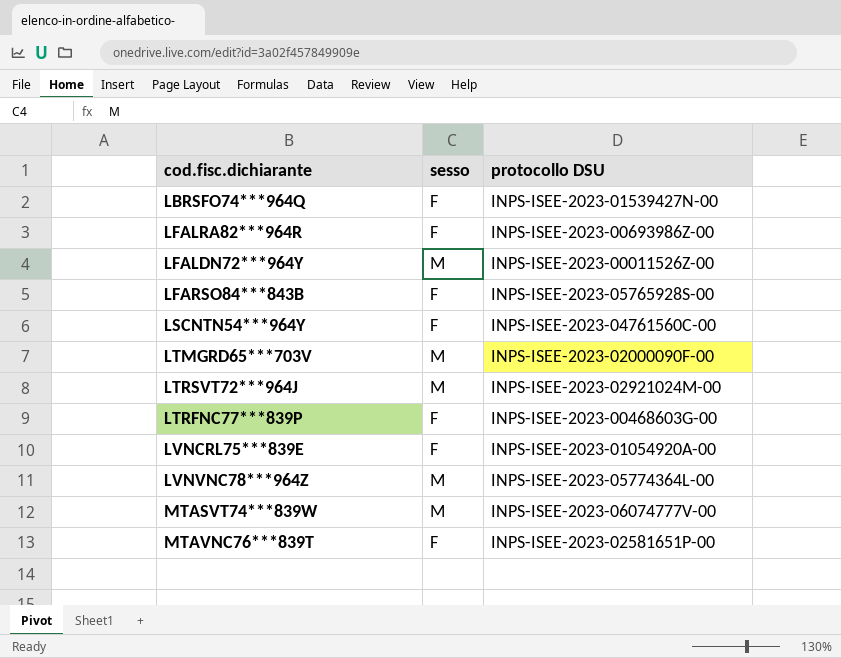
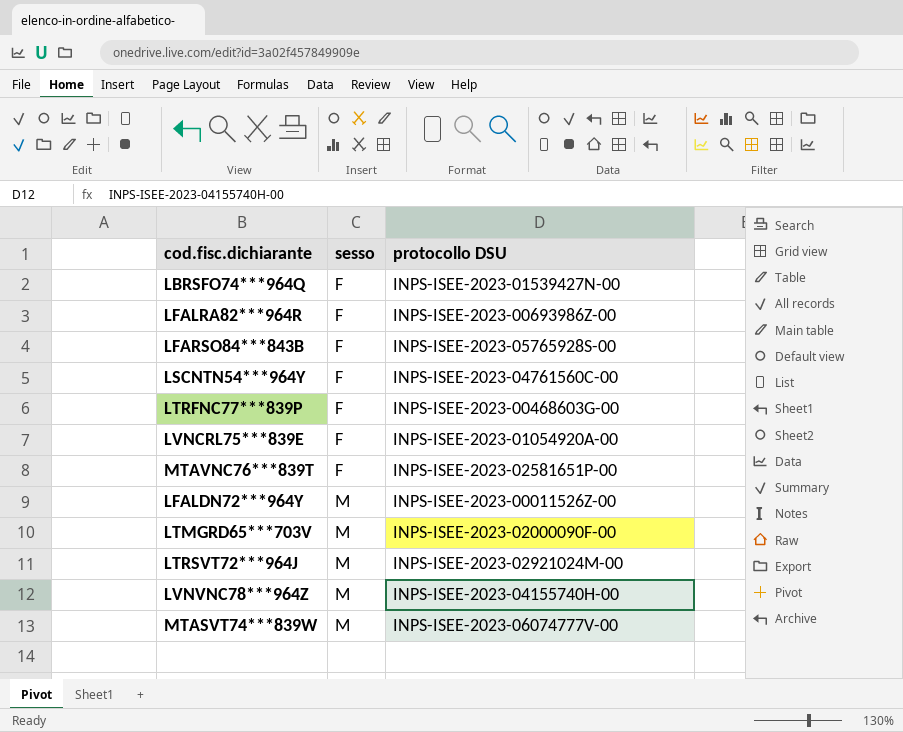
row order: none -> sesso ascending
LVNVNC78***964Z | protocollo DSU: INPS-ISEE-2023-05774364L-00 -> INPS-ISEE-2023-04155740H-00

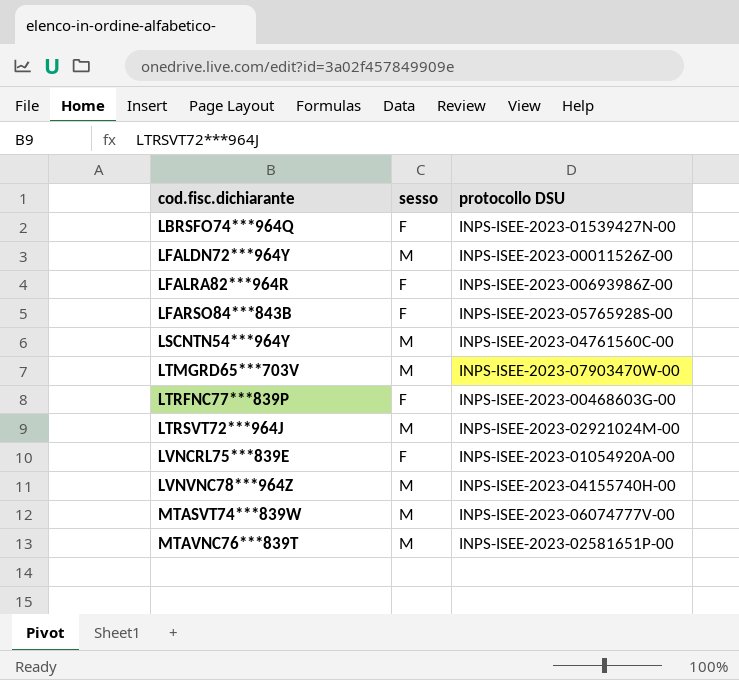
row order: sesso ascending -> cod.fisc.dichiarante ascending
LSCNTN54***964Y | sesso: F -> M
LTMGRD65***703V | protocollo DSU: INPS-ISEE-2023-02000090F-00 -> INPS-ISEE-2023-07903470W-00
MTAVNC76***839T | sesso: F -> M

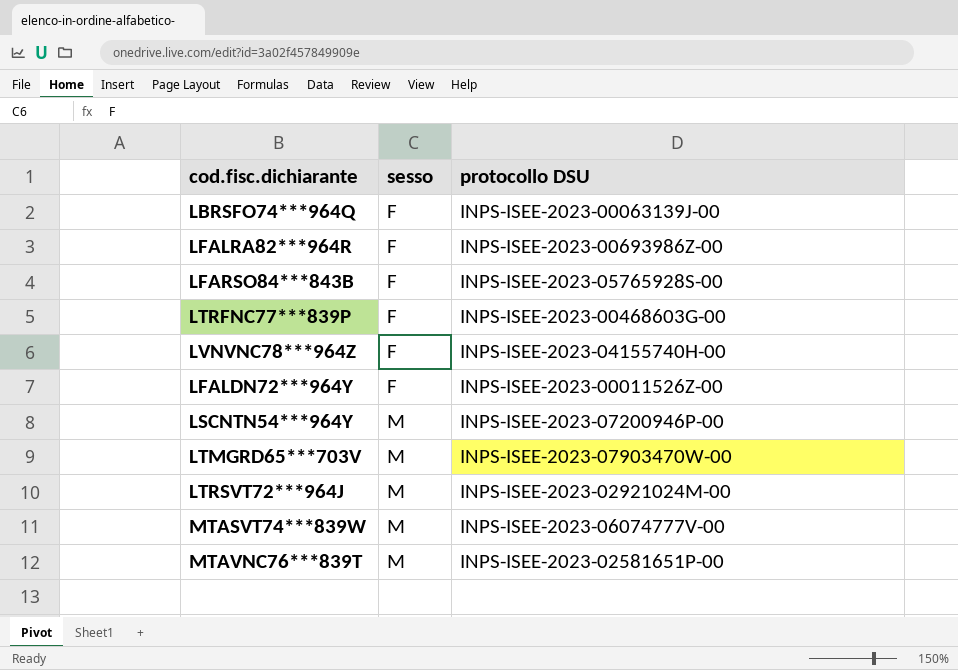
row order: cod.fisc.dichiarante ascending -> sesso ascending
row LVNCRL75***839E: F | INPS-ISEE-2023-01054920A-00 -> none
LBRSFO74***964Q | protocollo DSU: INPS-ISEE-2023-01539427N-00 -> INPS-ISEE-2023-00063139J-00
LVNVNC78***964Z | sesso: M -> F
LFALDN72***964Y | sesso: M -> F
LSCNTN54***964Y | protocollo DSU: INPS-ISEE-2023-04761560C-00 -> INPS-ISEE-2023-07200946P-00

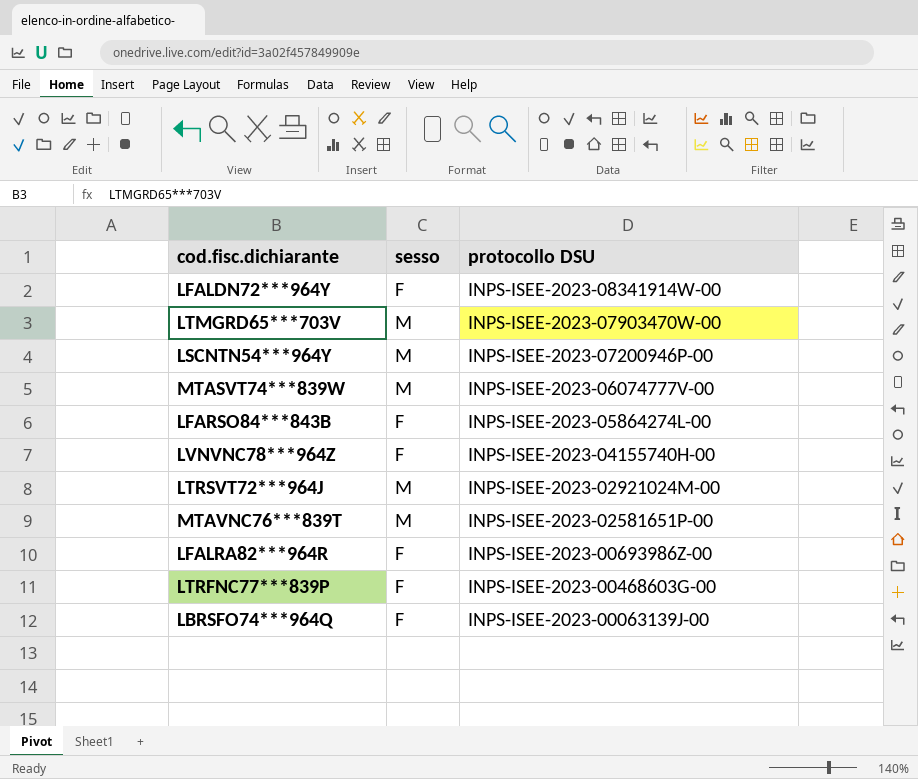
row order: sesso ascending -> protocollo DSU descending
LFALDN72***964Y | protocollo DSU: INPS-ISEE-2023-00011526Z-00 -> INPS-ISEE-2023-08341914W-00
LFARSO84***843B | protocollo DSU: INPS-ISEE-2023-05765928S-00 -> INPS-ISEE-2023-05864274L-00

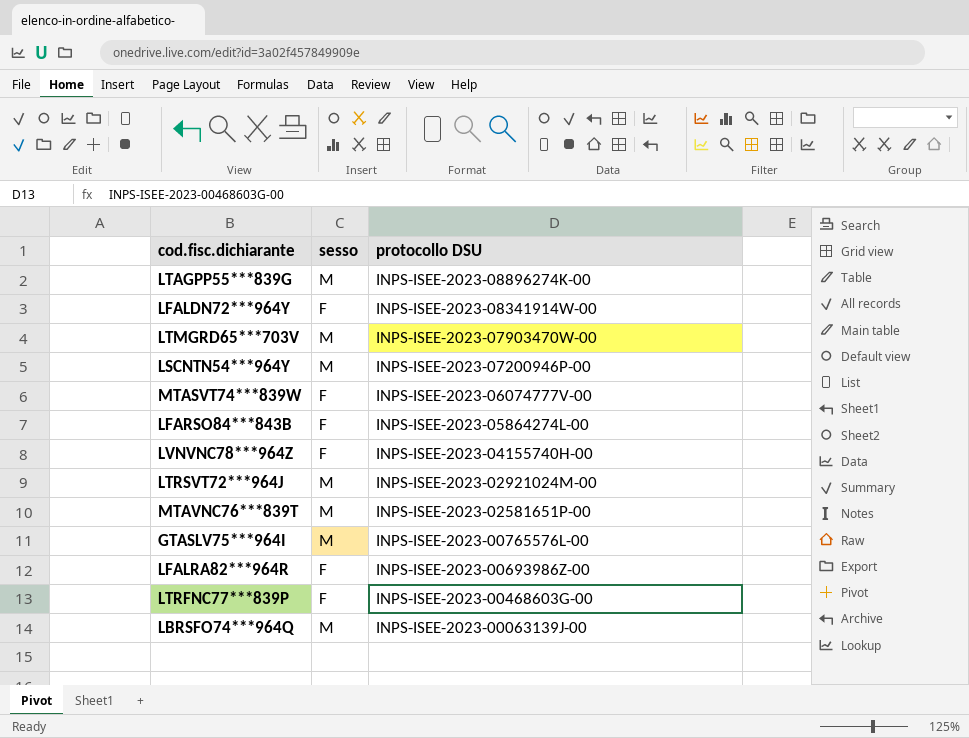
row LTAGPP55***839G: none -> M | INPS-ISEE-2023-08896274K-00
MTASVT74***839W | sesso: M -> F
row GTASLV75***964I: none -> M | INPS-ISEE-2023-00765576L-00
LBRSFO74***964Q | sesso: F -> M

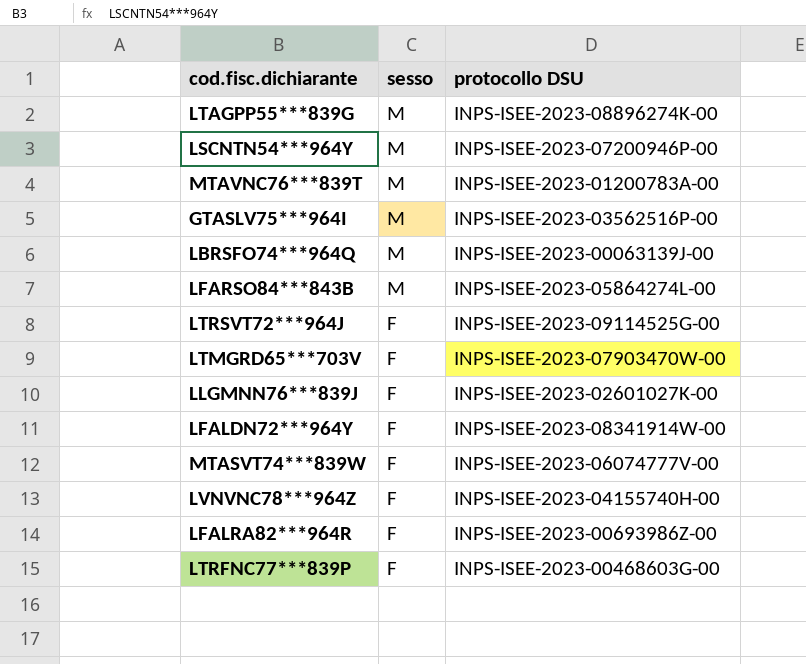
row order: protocollo DSU descending -> sesso descending
MTAVNC76***839T | protocollo DSU: INPS-ISEE-2023-02581651P-00 -> INPS-ISEE-2023-01200783A-00
GTASLV75***964I | protocollo DSU: INPS-ISEE-2023-00765576L-00 -> INPS-ISEE-2023-03562516P-00
LFARSO84***843B | sesso: F -> M
LTRSVT72***964J | sesso: M -> F
LTRSVT72***964J | protocollo DSU: INPS-ISEE-2023-02921024M-00 -> INPS-ISEE-2023-09114525G-00
LTMGRD65***703V | sesso: M -> F
row LLGMNN76***839J: none -> F | INPS-ISEE-2023-02601027K-00

